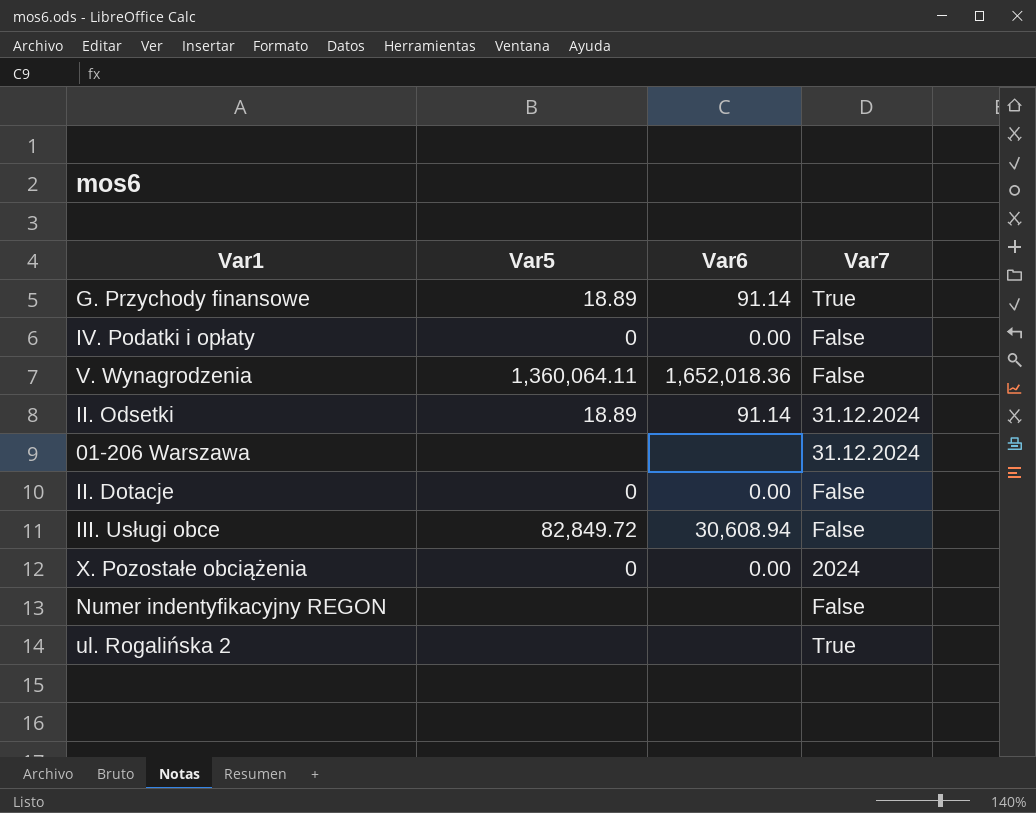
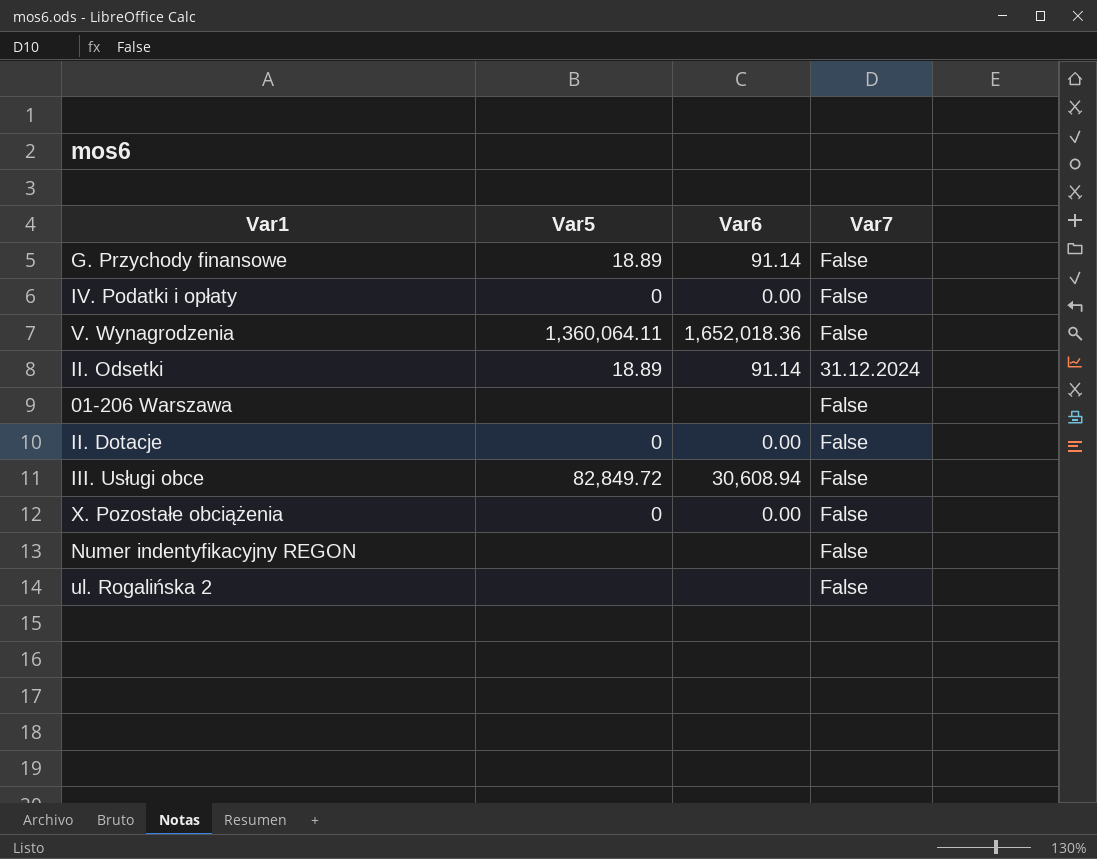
G. Przychody finansowe | Var7: True -> False
01-206 Warszawa | Var7: 31.12.2024 -> False
X. Pozostałe obciążenia | Var7: 2024 -> False
ul. Rogalińska 2 | Var7: True -> False

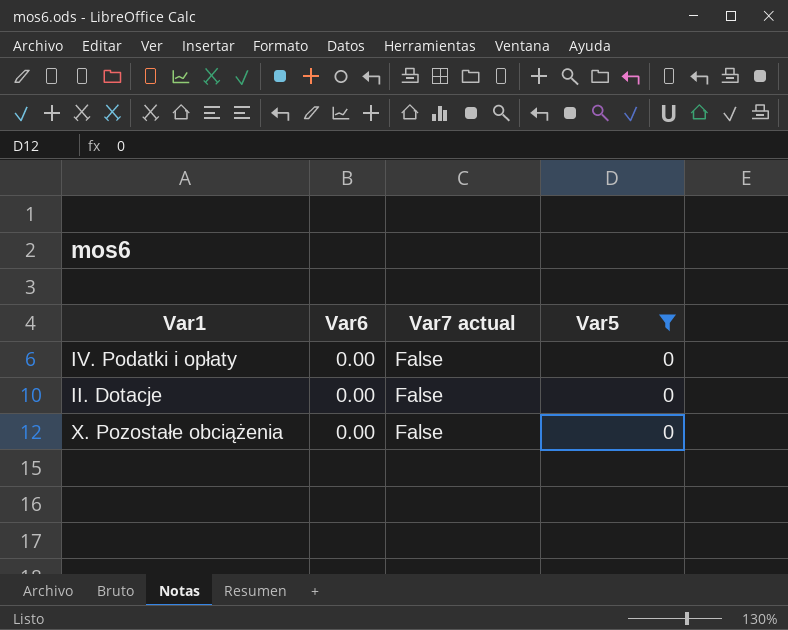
filter: none -> Var5 = 0
column name: Var7 -> Var7 actual
column Var5 | position: 2 -> 4

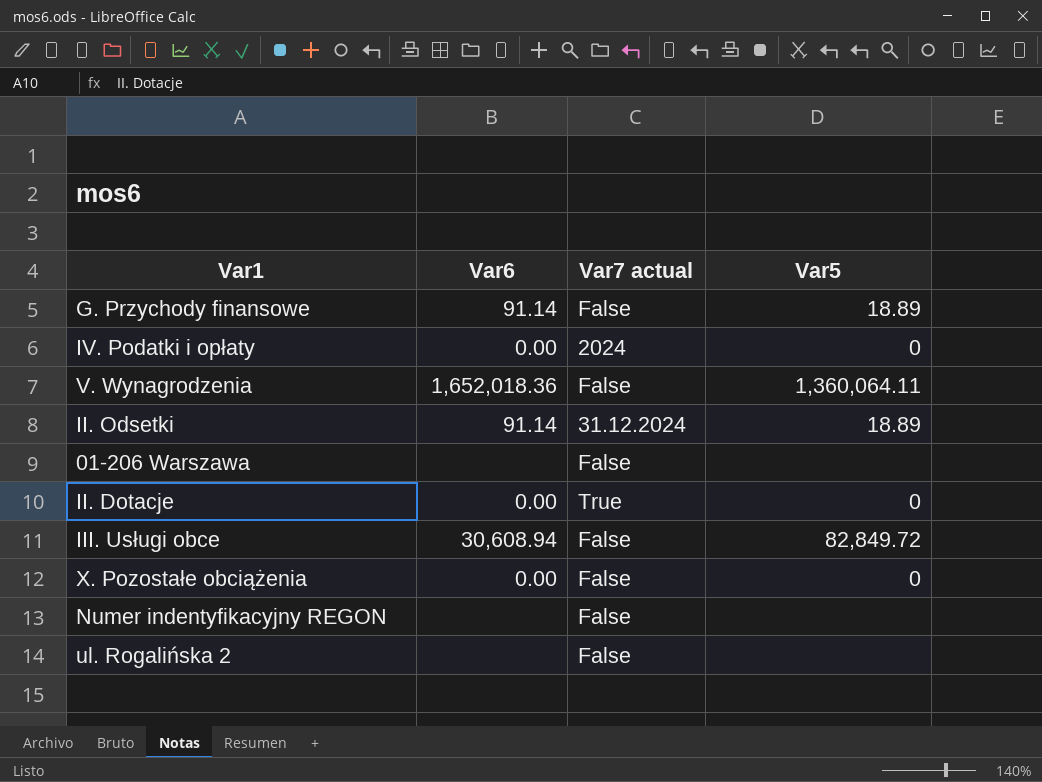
filter: Var5 = 0 -> none
IV. Podatki i opłaty | Var7 actual: False -> 2024
II. Dotacje | Var7 actual: False -> True

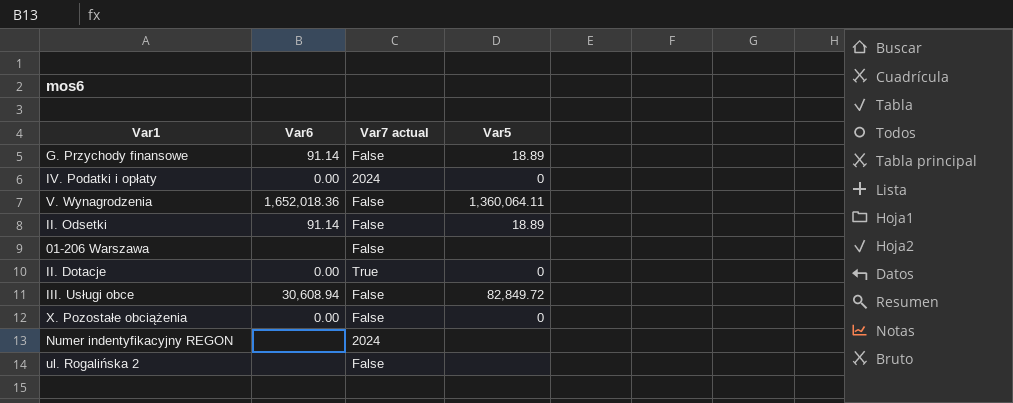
II. Odsetki | Var7 actual: 31.12.2024 -> False
Numer indentyfikacyjny REGON | Var7 actual: False -> 2024

